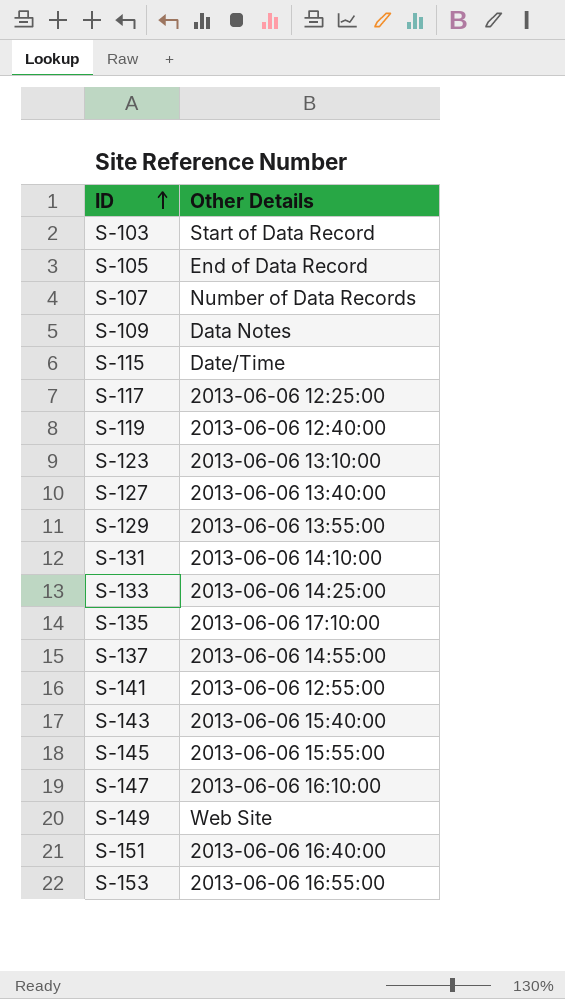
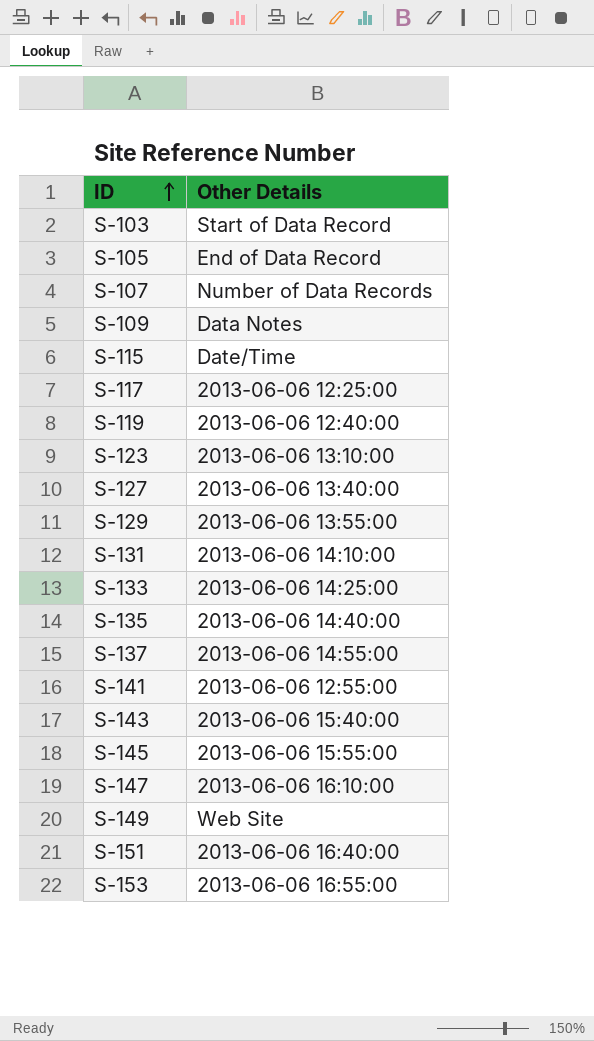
S-135 | Other Details: 2013-06-06 17:10:00 -> 2013-06-06 14:40:00

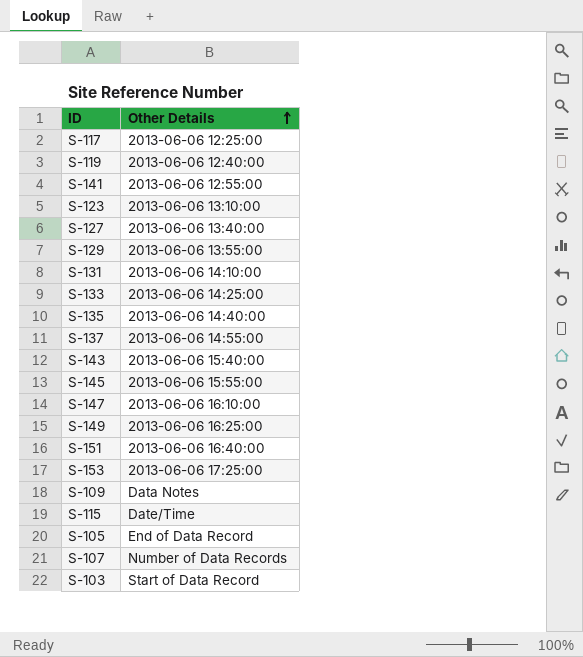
row order: ID ascending -> Other Details ascending
S-149 | Other Details: Web Site -> 2013-06-06 16:25:00
S-153 | Other Details: 2013-06-06 16:55:00 -> 2013-06-06 17:25:00

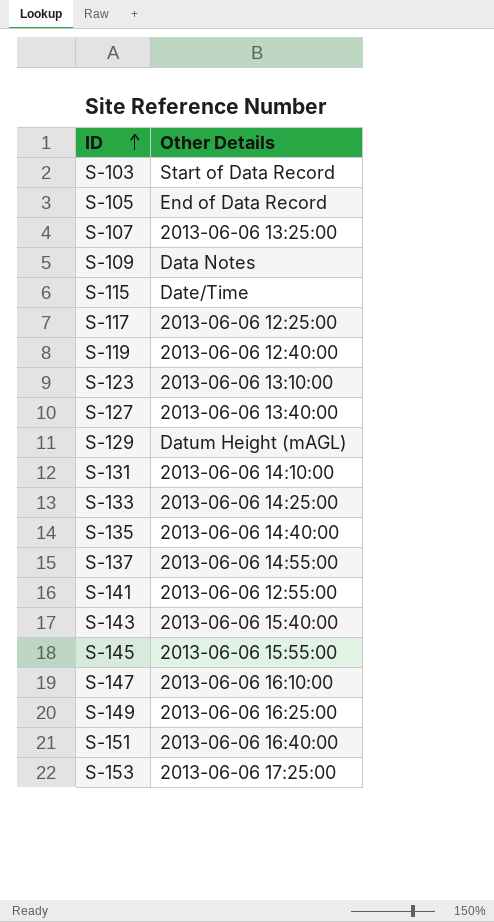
row order: Other Details ascending -> ID ascending
S-107 | Other Details: Number of Data Records -> 2013-06-06 13:25:00
S-129 | Other Details: 2013-06-06 13:55:00 -> Datum Height (mAGL)

